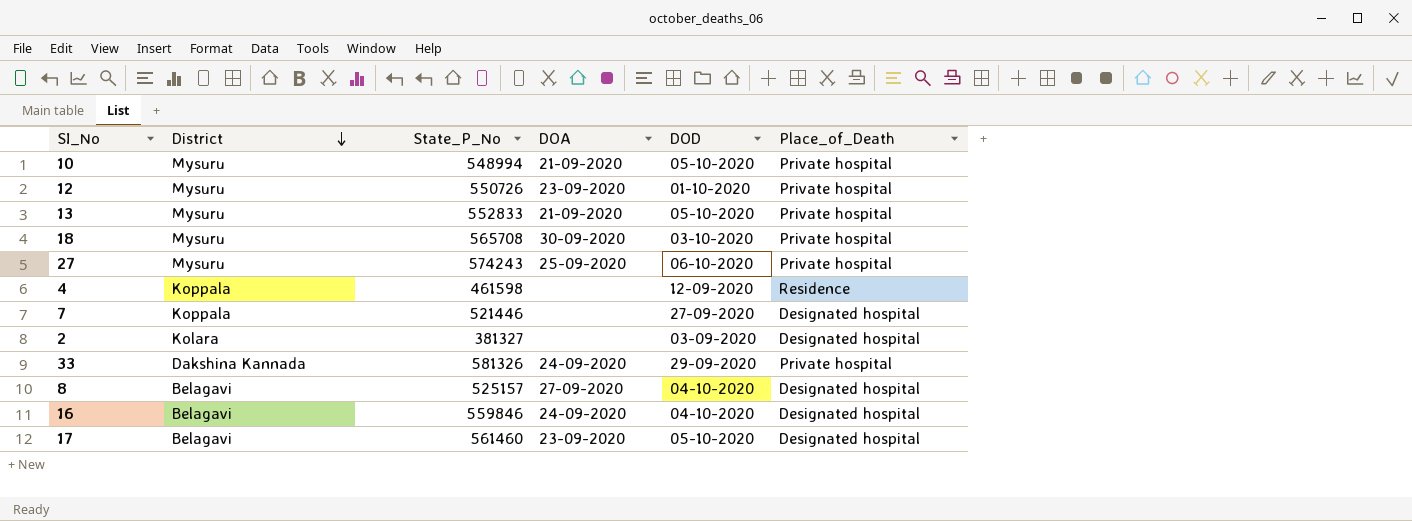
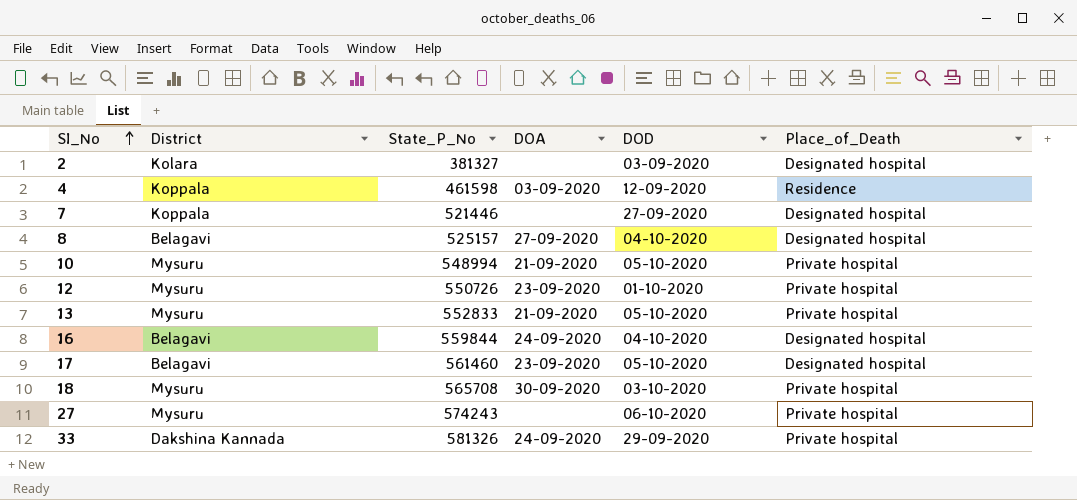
row order: District descending -> SI_No ascending
4 | DOA: none -> 03-09-2020
16 | State_P_No: 559846 -> 559844
27 | DOA: 25-09-2020 -> none

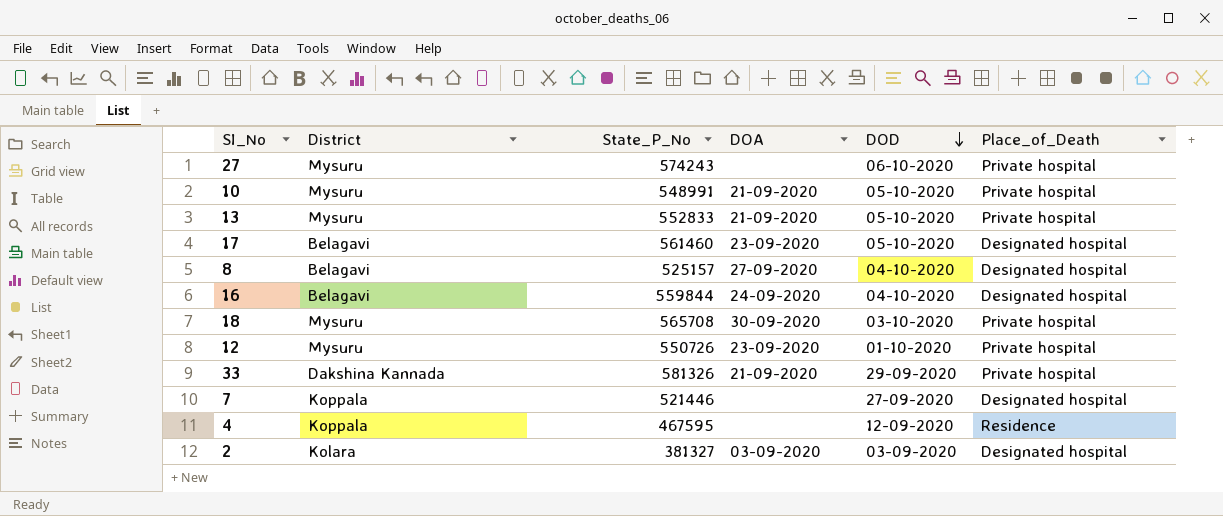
row order: SI_No ascending -> DOD descending
10 | State_P_No: 548994 -> 548991
33 | DOA: 24-09-2020 -> 21-09-2020
4 | State_P_No: 461598 -> 467595
4 | DOA: 03-09-2020 -> none
2 | DOA: none -> 03-09-2020

